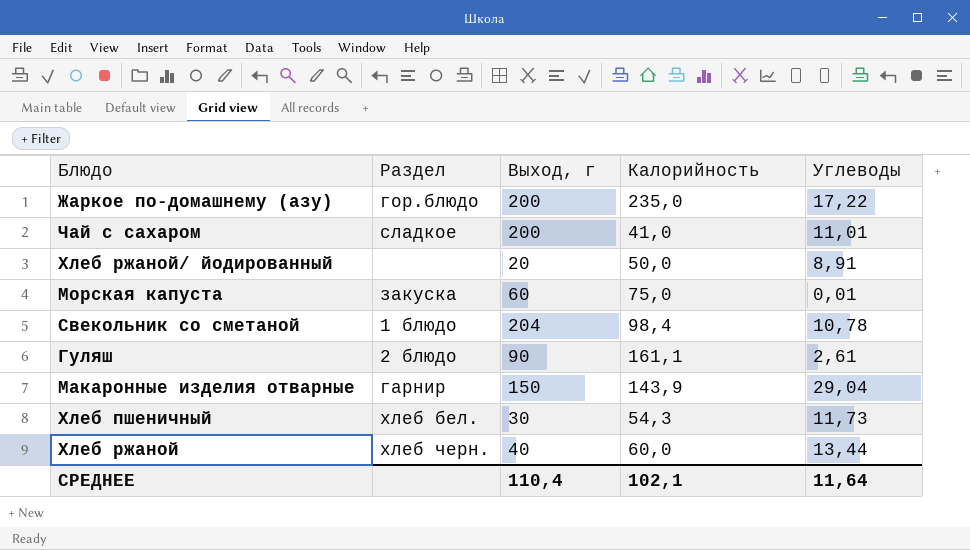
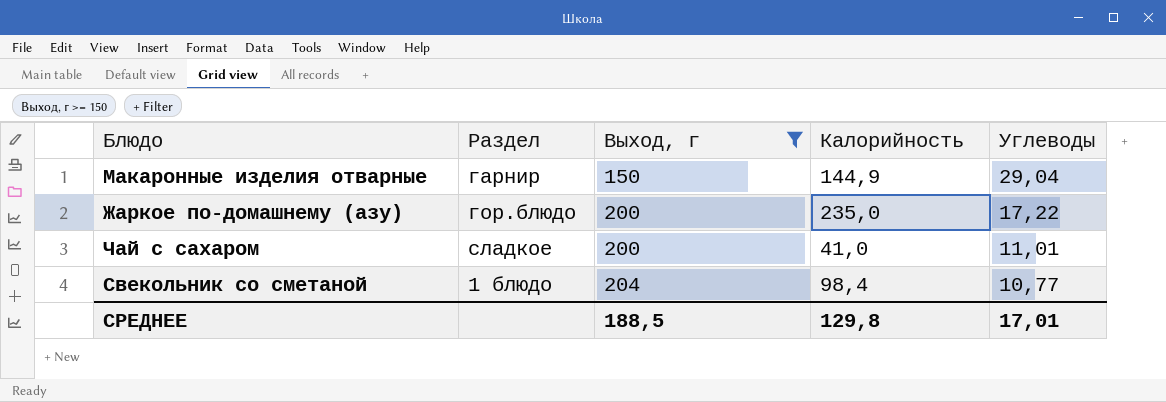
filter: none -> Выход, г >= 150
row order: none -> Выход, г ascending
Макаронные изделия отварные | Калорийность: 143,9 -> 144,9
Свекольник со сметаной | Углеводы: 10,78 -> 10,77
СРЕДНЕЕ | Выход, г: 110,4 -> 188,5
СРЕДНЕЕ | Калорийность: 102,1 -> 129,8
СРЕДНЕЕ | Углеводы: 11,64 -> 17,01

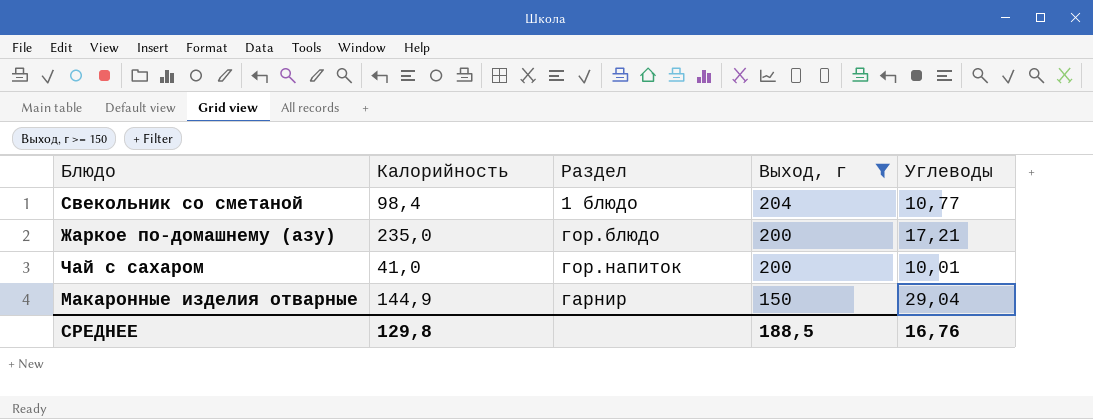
row order: Выход, г ascending -> Выход, г descending
column Калорийность | position: 4 -> 2
Жаркое по-домашнему (азу) | Углеводы: 17,22 -> 17,21
Чай с сахаром | Раздел: сладкое -> гор.напиток
Чай с сахаром | Углеводы: 11,01 -> 10,01
СРЕДНЕЕ | Углеводы: 17,01 -> 16,76

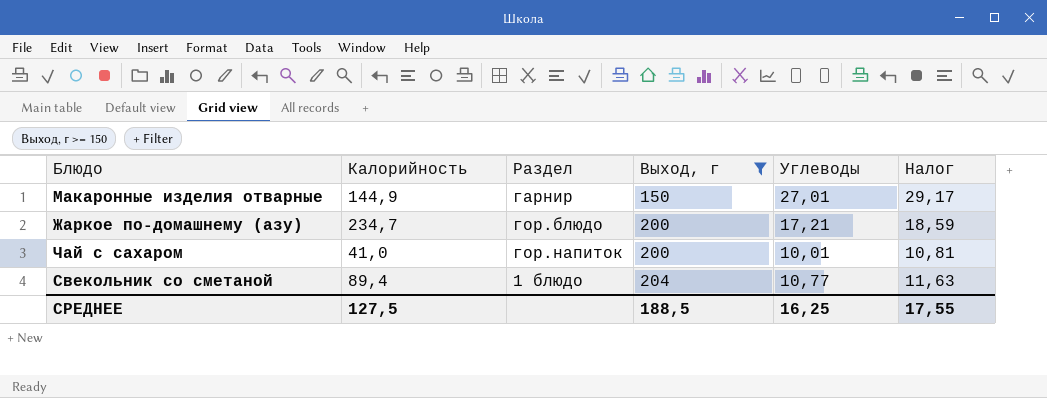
row order: Выход, г descending -> Выход, г ascending
column Налог | formula: none -> [Углеводы] * 1,08
Макаронные изделия отварные | Углеводы: 29,04 -> 27,01
Жаркое по-домашнему (азу) | Калорийность: 235,0 -> 234,7
Свекольник со сметаной | Калорийность: 98,4 -> 89,4
СРЕДНЕЕ | Калорийность: 129,8 -> 127,5
СРЕДНЕЕ | Углеводы: 16,76 -> 16,25

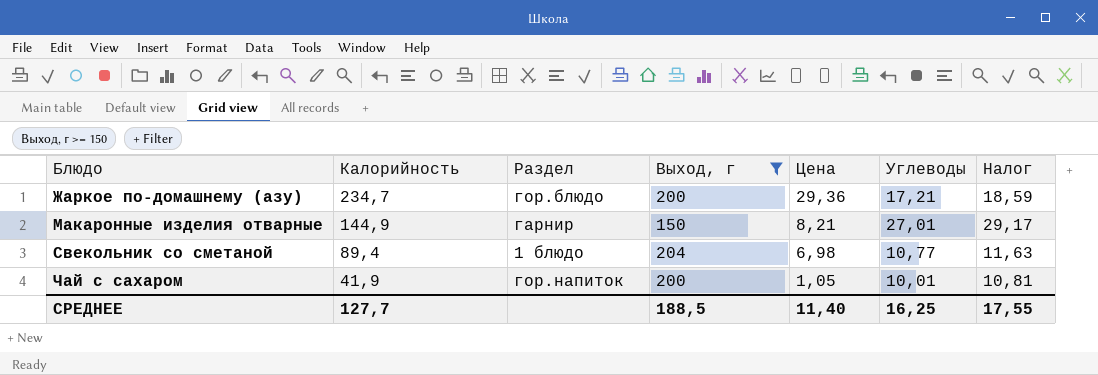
row order: Выход, г ascending -> Блюдо ascending
column Цена | position: none -> 5
Чай с сахаром | Калорийность: 41,0 -> 41,9
СРЕДНЕЕ | Калорийность: 127,5 -> 127,7

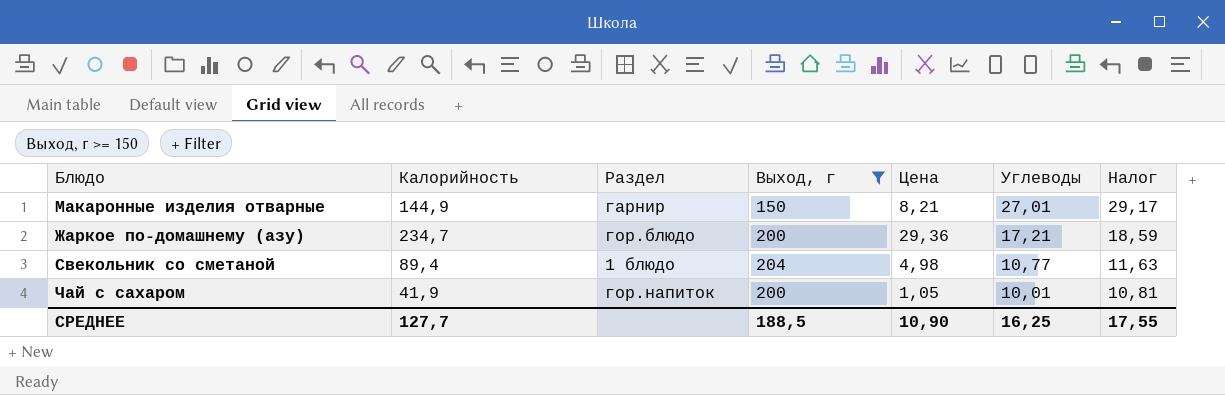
row order: Блюдо ascending -> Углеводы descending
Свекольник со сметаной | Цена: 6,98 -> 4,98
СРЕДНЕЕ | Цена: 11,40 -> 10,90

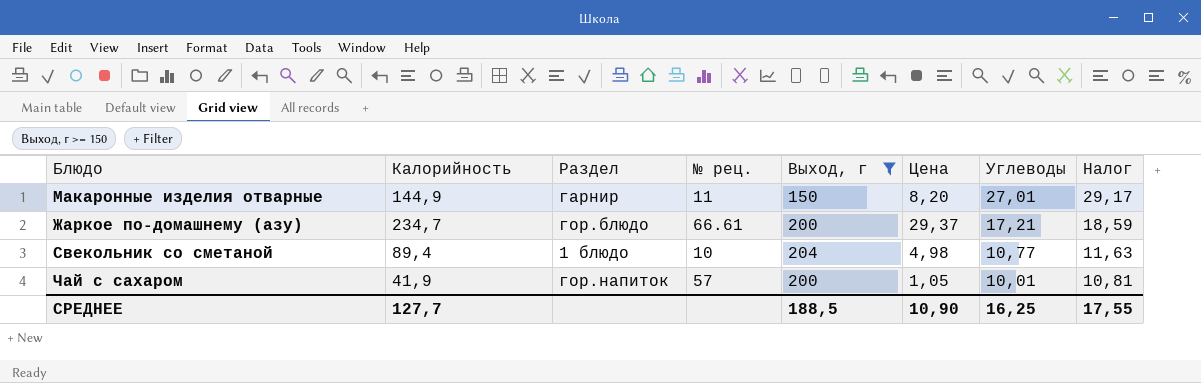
column № рец. | position: none -> 4
Макаронные изделия отварные | Цена: 8,21 -> 8,20
Жаркое по-домашнему (азу) | Цена: 29,36 -> 29,37

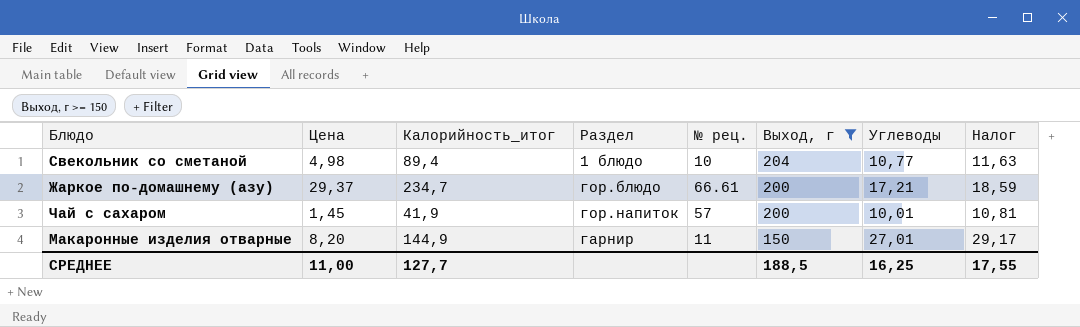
row order: Углеводы descending -> Выход, г descending
column Цена | position: 6 -> 2
column name: Калорийность -> Калорийность_итог
Чай с сахаром | Цена: 1,05 -> 1,45
СРЕДНЕЕ | Цена: 10,90 -> 11,00

